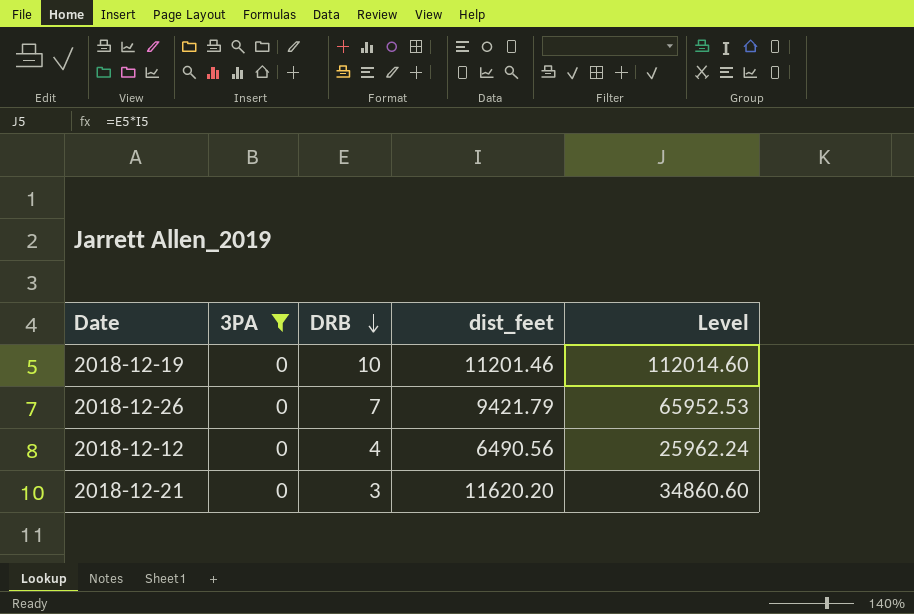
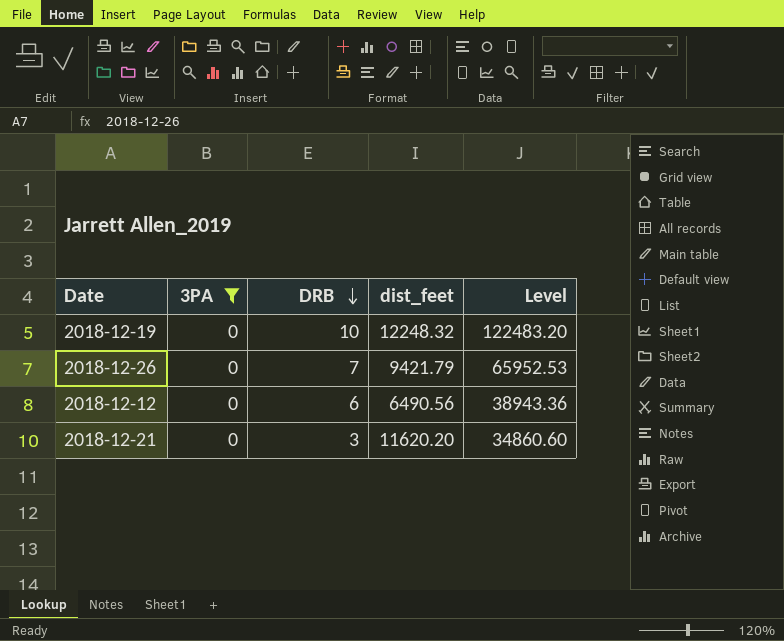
2018-12-19 | dist_feet: 11201.46 -> 12248.32
2018-12-19 | Level: 112014.60 -> 122483.20
2018-12-12 | DRB: 4 -> 6
2018-12-12 | Level: 25962.24 -> 38943.36

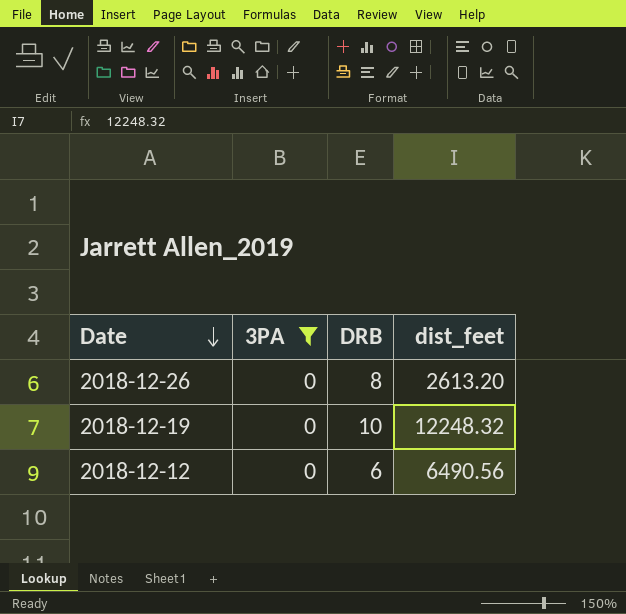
row order: DRB descending -> Date descending
column Level | formula: [DRB] * [dist_feet] -> none
row 2018-12-21: 0 | 3 | 11620.20 | 34860.60 -> none
2018-12-26 | DRB: 7 -> 8
2018-12-26 | dist_feet: 9421.79 -> 2613.20

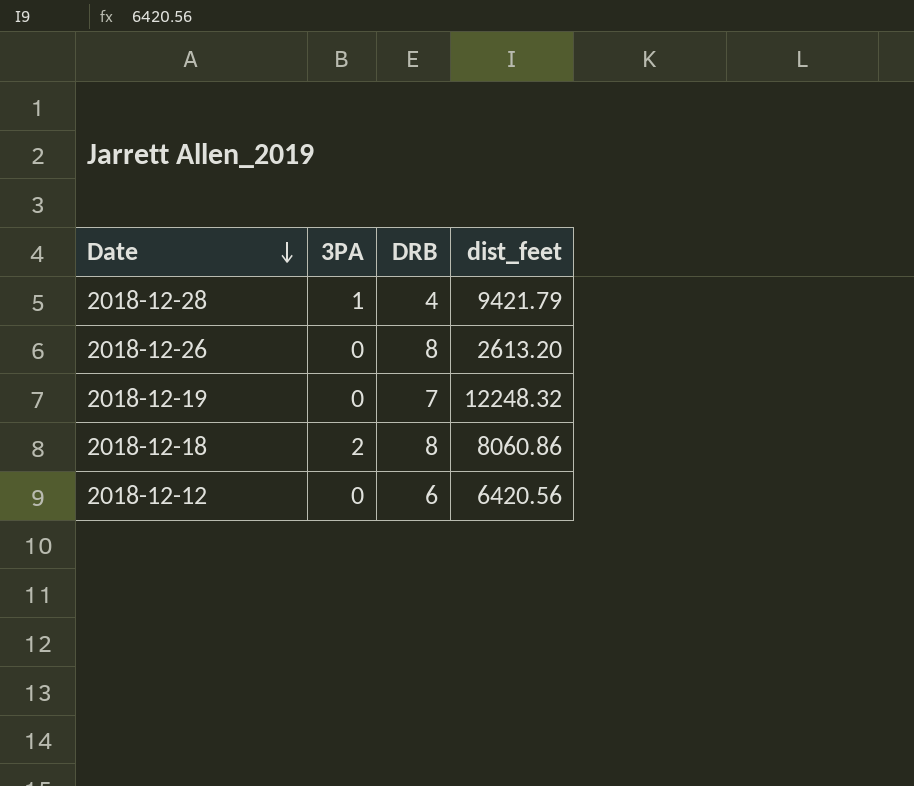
filter: 3PA = 0 -> none
2018-12-19 | DRB: 10 -> 7
2018-12-12 | dist_feet: 6490.56 -> 6420.56

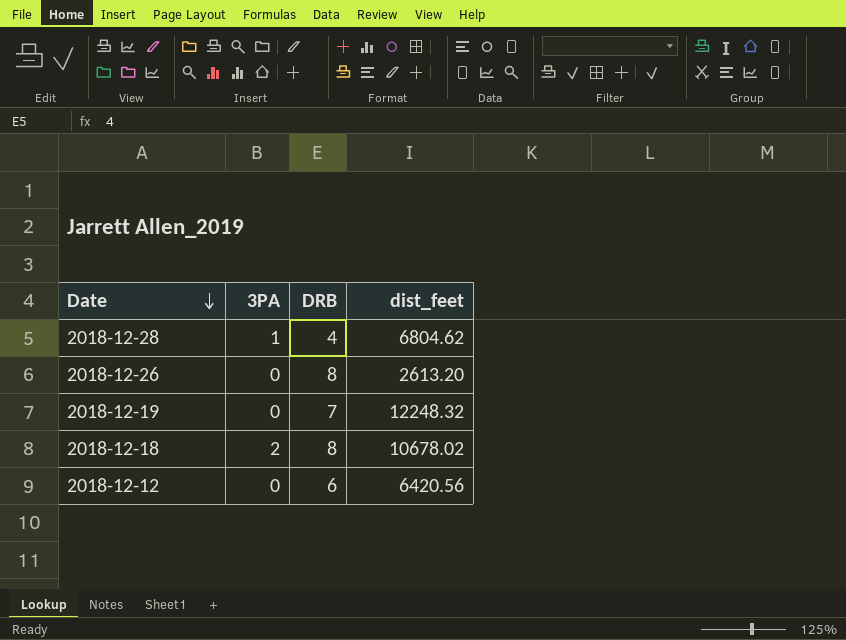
2018-12-28 | dist_feet: 9421.79 -> 6804.62
2018-12-18 | dist_feet: 8060.86 -> 10678.02

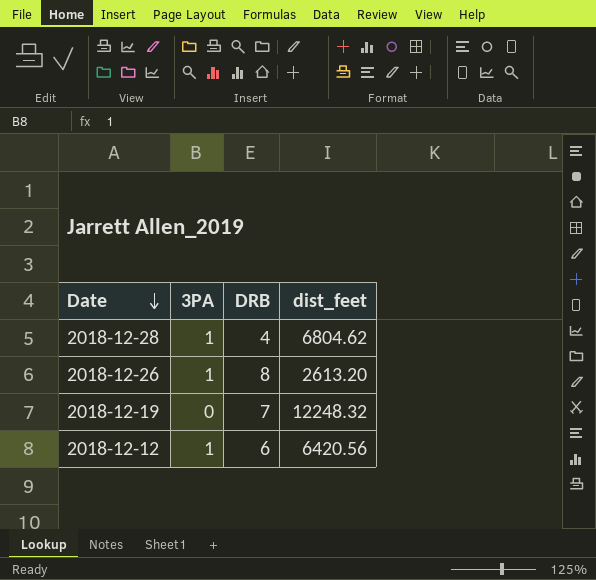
row 2018-12-18: 2 | 8 | 10678.02 -> none
2018-12-26 | 3PA: 0 -> 1
2018-12-12 | 3PA: 0 -> 1

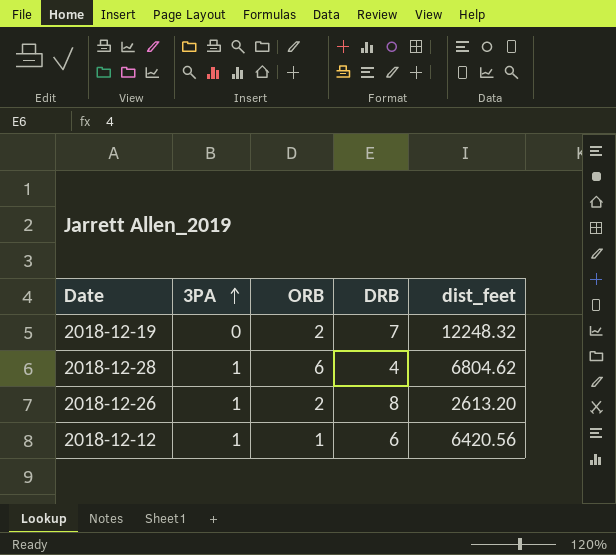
row order: Date descending -> 3PA ascending
column ORB | position: none -> 3

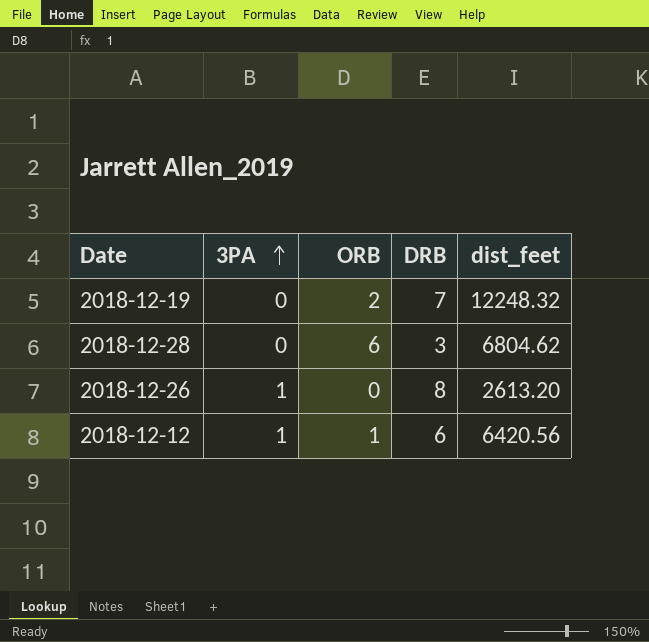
2018-12-28 | 3PA: 1 -> 0
2018-12-28 | DRB: 4 -> 3
2018-12-26 | ORB: 2 -> 0

